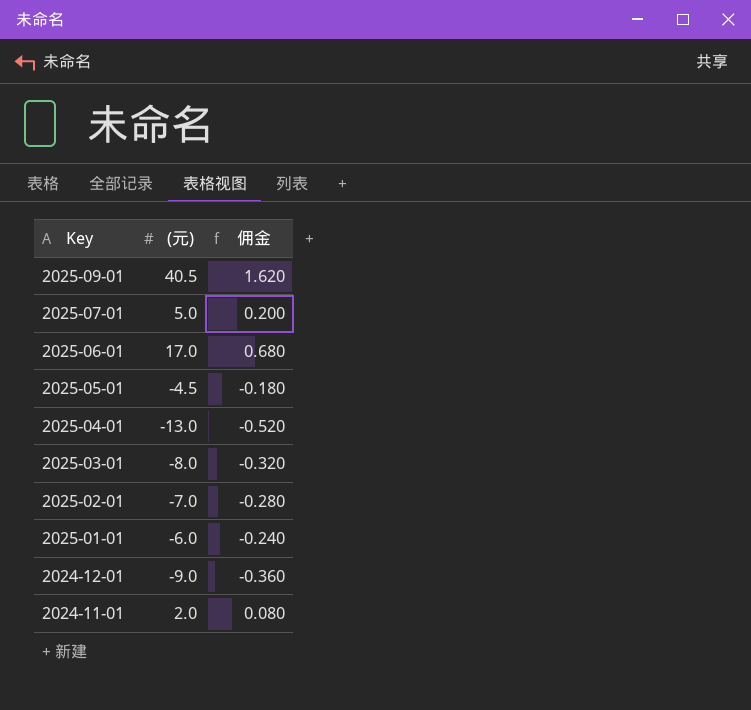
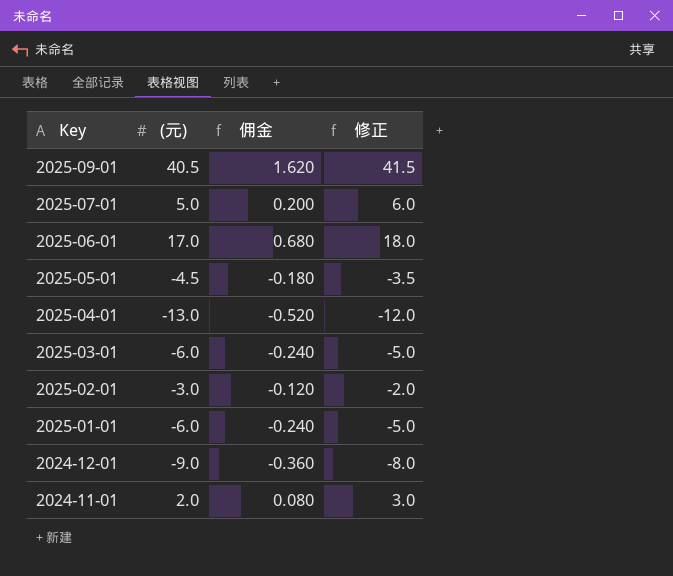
column 修正 | formula: none -> [(元)] + 1
2025-03-01 | (元): -8.0 -> -6.0
2025-03-01 | 佣金: -0.320 -> -0.240
2025-02-01 | (元): -7.0 -> -3.0
2025-02-01 | 佣金: -0.280 -> -0.120

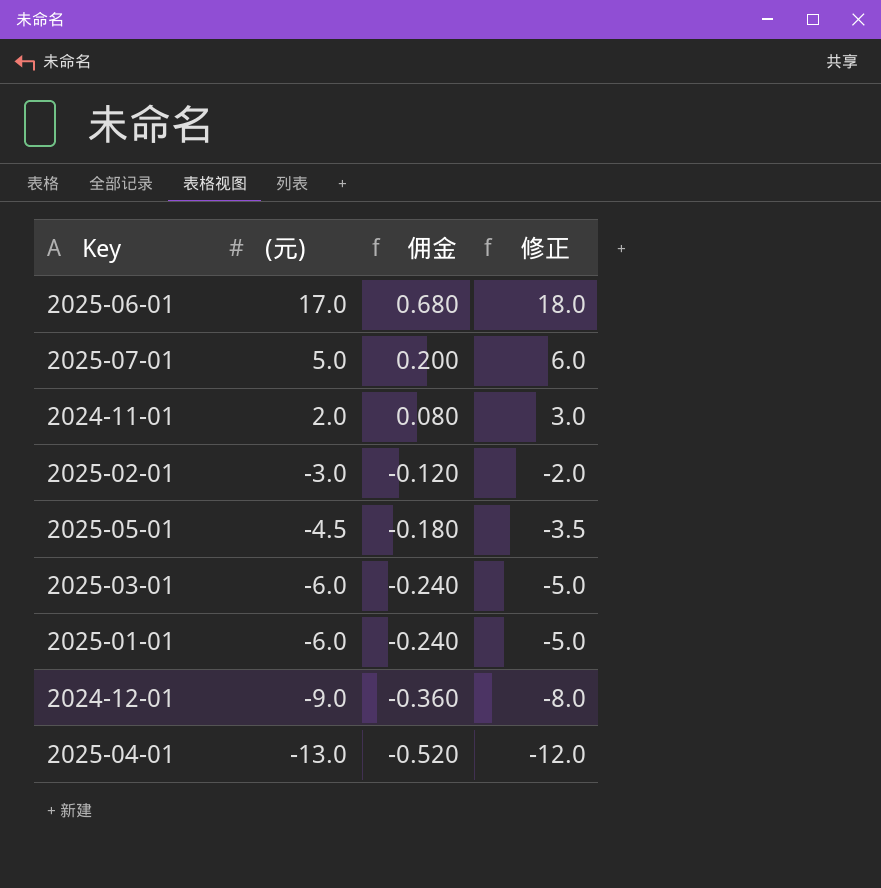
row order: Key descending -> (元) descending
row 2025-09-01: 40.5 | 1.620 | 41.5 -> none

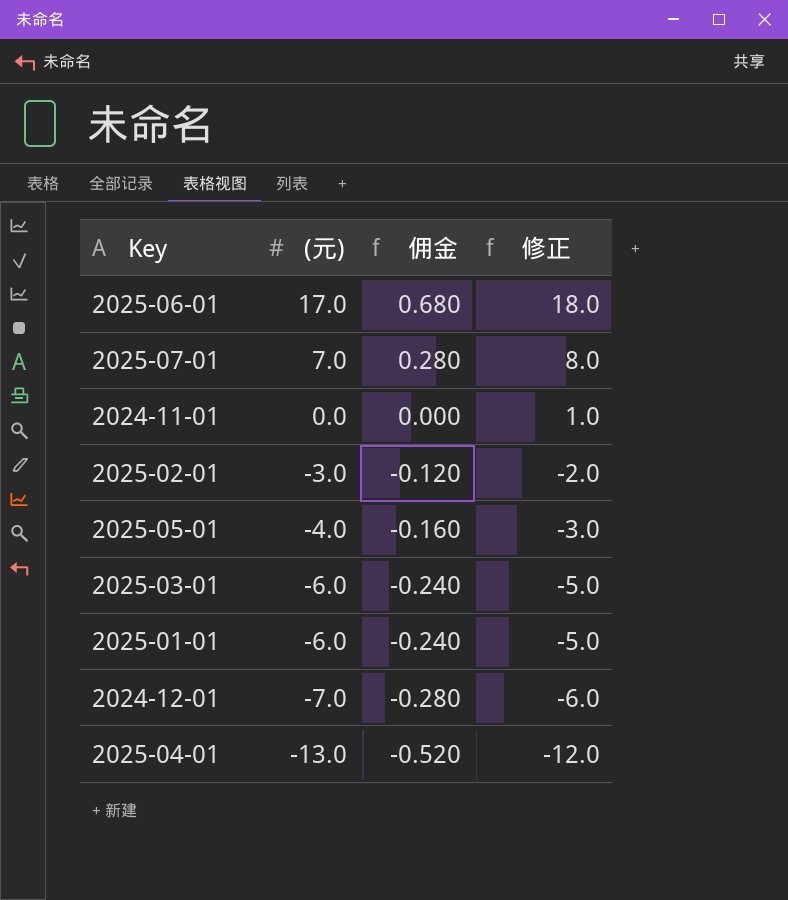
2025-07-01 | (元): 5.0 -> 7.0
2025-07-01 | 佣金: 0.200 -> 0.280
2025-07-01 | 修正: 6.0 -> 8.0
2024-11-01 | (元): 2.0 -> 0.0
2024-11-01 | 佣金: 0.080 -> 0.000
2024-11-01 | 修正: 3.0 -> 1.0
2025-05-01 | (元): -4.5 -> -4.0
2025-05-01 | 佣金: -0.180 -> -0.160
2025-05-01 | 修正: -3.5 -> -3.0
2024-12-01 | (元): -9.0 -> -7.0
2024-12-01 | 佣金: -0.360 -> -0.280
2024-12-01 | 修正: -8.0 -> -6.0

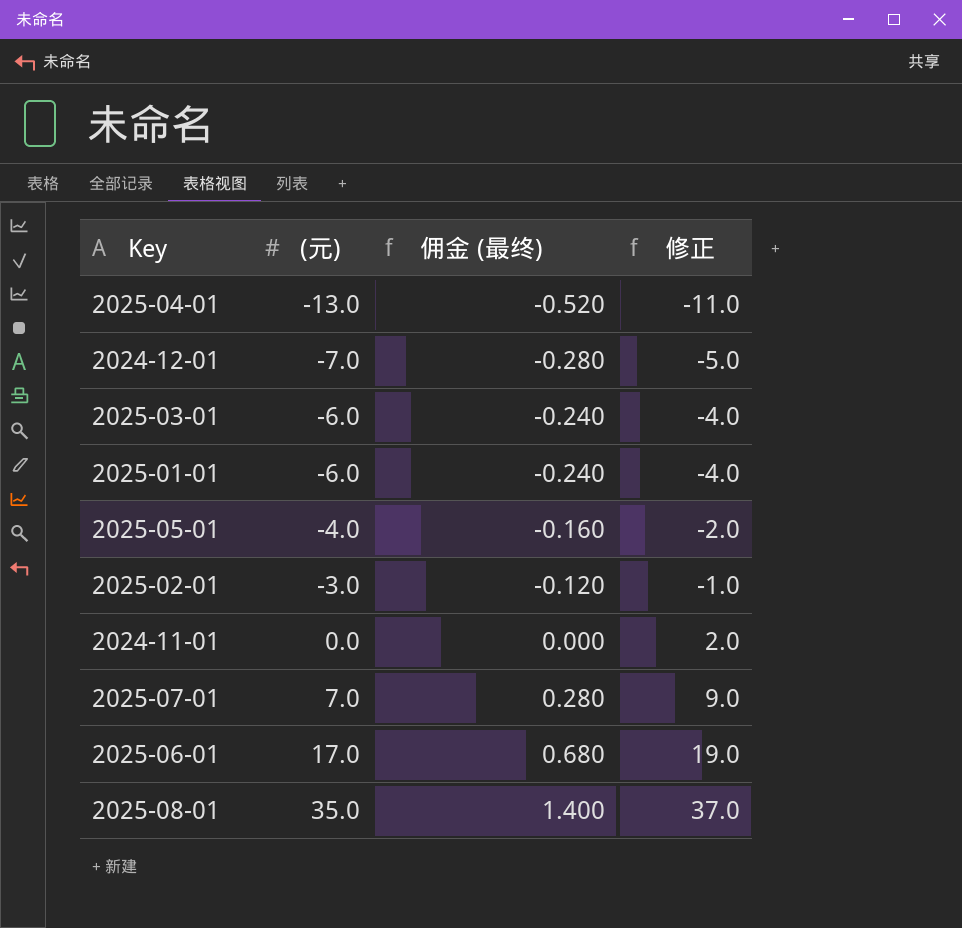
row order: (元) descending -> (元) ascending
column name: 佣金 -> 佣金 (最终)
column 修正 | formula: [(元)] + 1 -> [(元)] + 2
row 2025-08-01: none -> 35.0 | 1.400 | 37.0

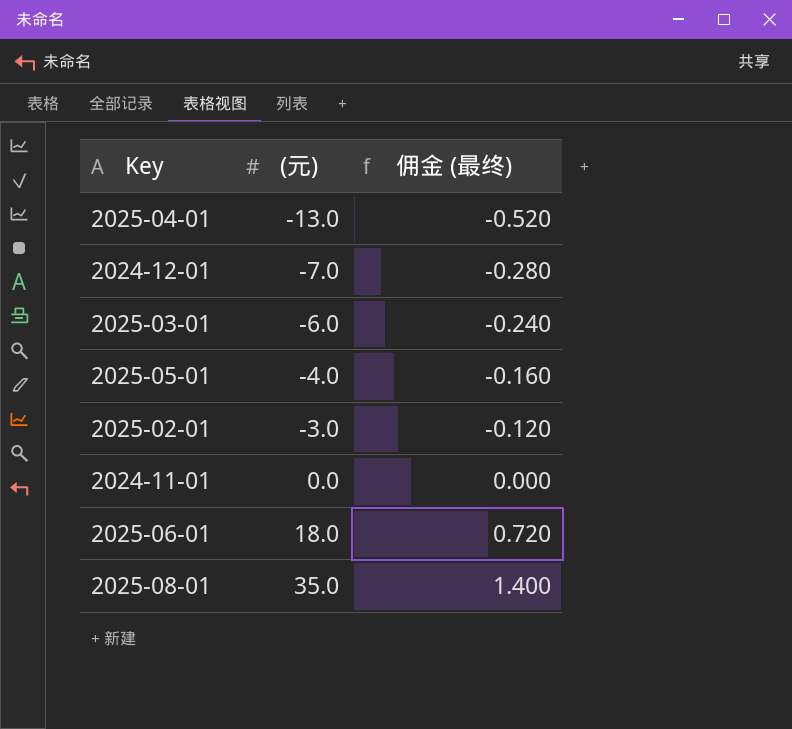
column 修正 | formula: [(元)] + 2 -> none
row 2025-01-01: -6.0 | -0.240 | -4.0 -> none
row 2025-07-01: 7.0 | 0.280 | 9.0 -> none
2025-06-01 | (元): 17.0 -> 18.0
2025-06-01 | 佣金 (最终): 0.680 -> 0.720

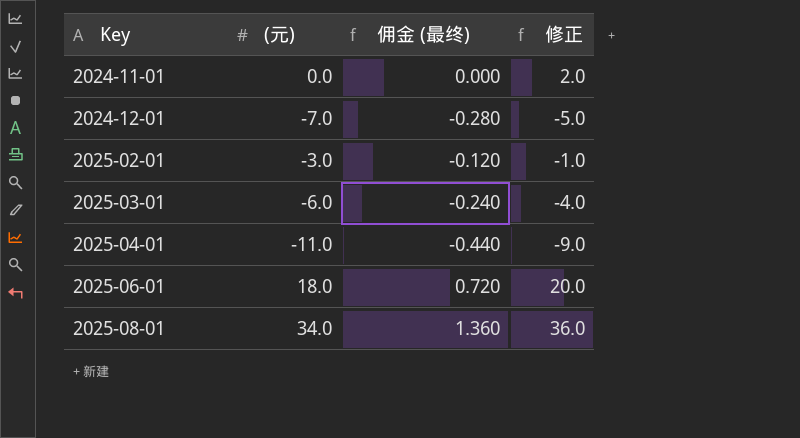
row order: (元) ascending -> Key ascending
column 修正 | formula: none -> [(元)] + 2
row 2025-05-01: -4.0 | -0.160 -> none
2025-04-01 | (元): -13.0 -> -11.0
2025-04-01 | 佣金 (最终): -0.520 -> -0.440
2025-08-01 | (元): 35.0 -> 34.0
2025-08-01 | 佣金 (最终): 1.400 -> 1.360

